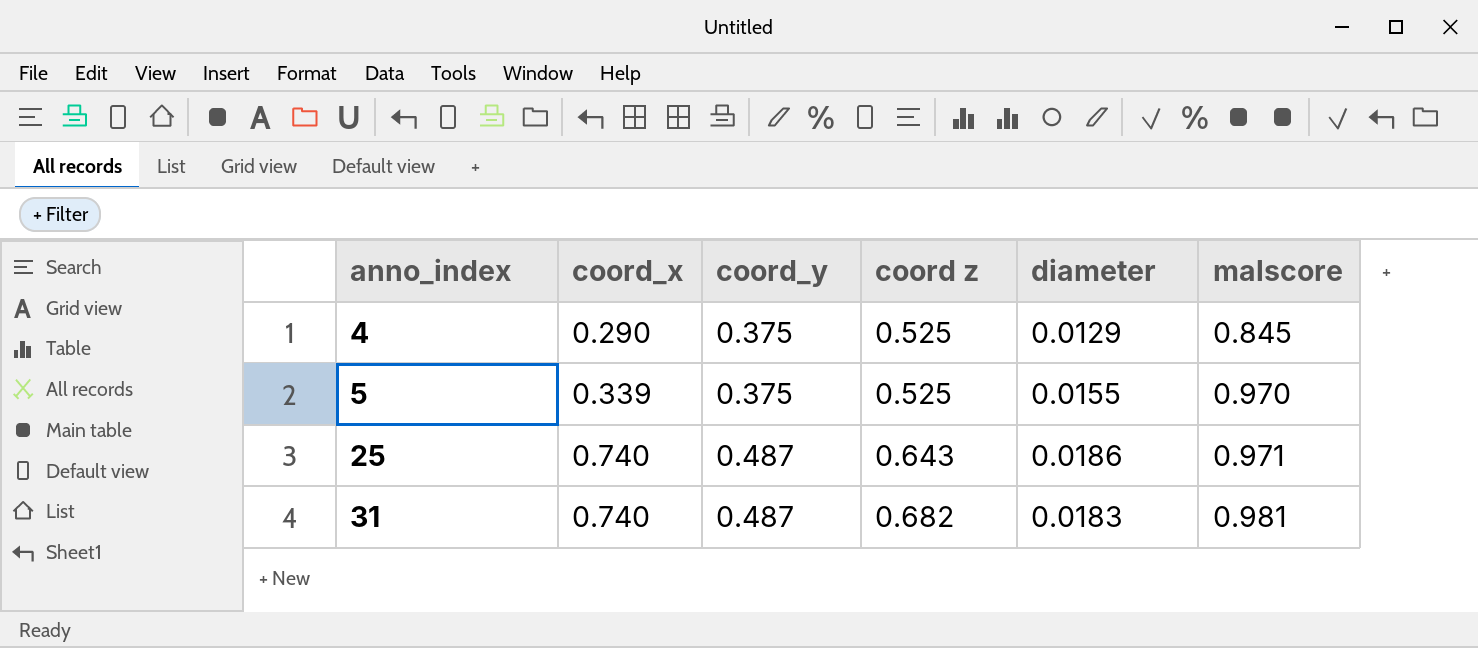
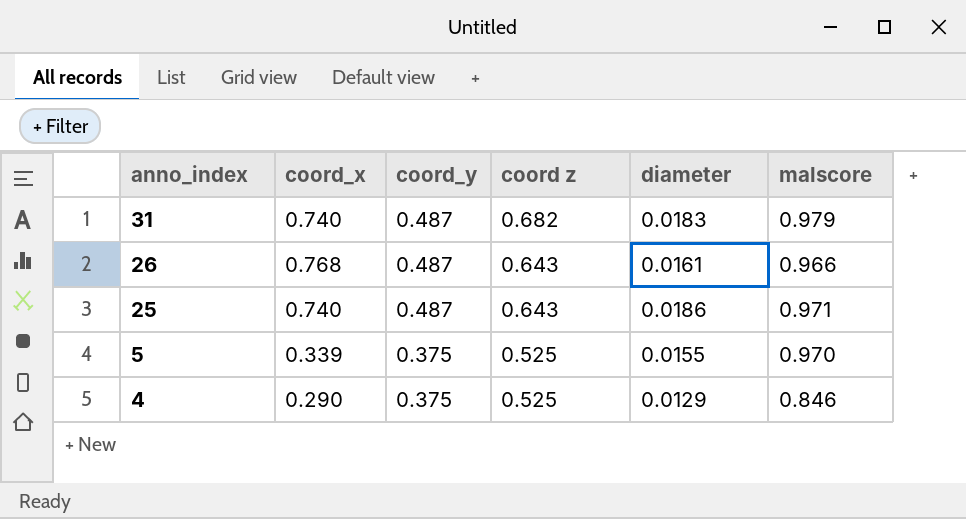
row order: anno_index ascending -> anno_index descending
31 | malscore: 0.981 -> 0.979
row 26: none -> 0.768 | 0.487 | 0.643 | 0.0161 | 0.966
4 | malscore: 0.845 -> 0.846

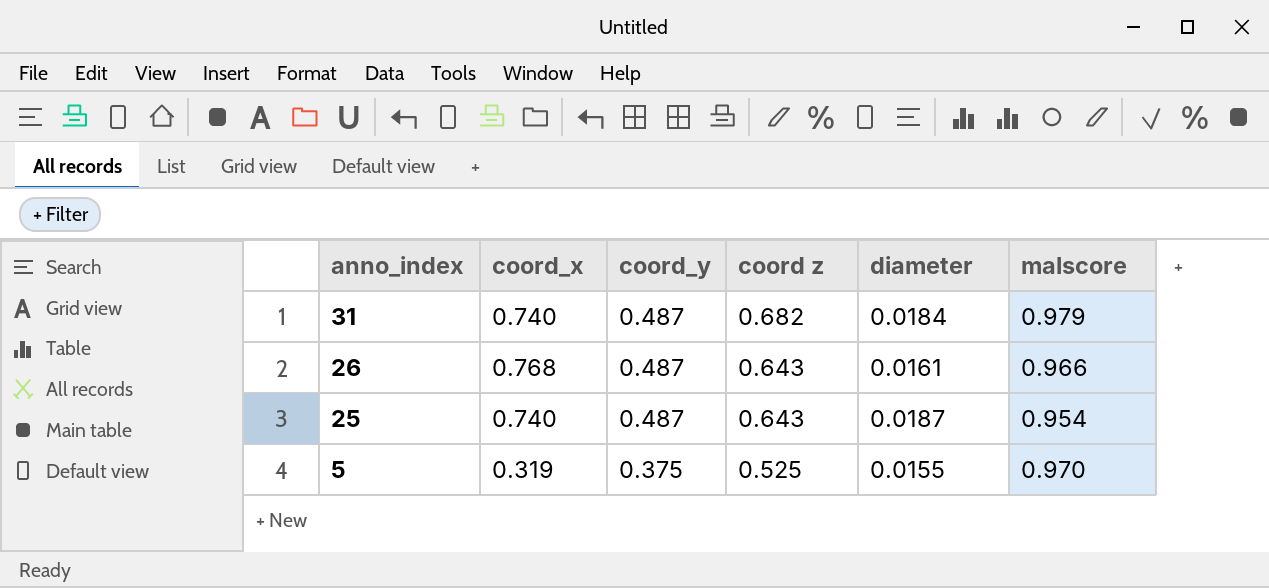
row 4: 0.290 | 0.375 | 0.525 | 0.0129 | 0.846 -> none
31 | diameter: 0.0183 -> 0.0184
25 | diameter: 0.0186 -> 0.0187
25 | malscore: 0.971 -> 0.954
5 | coord_x: 0.339 -> 0.319

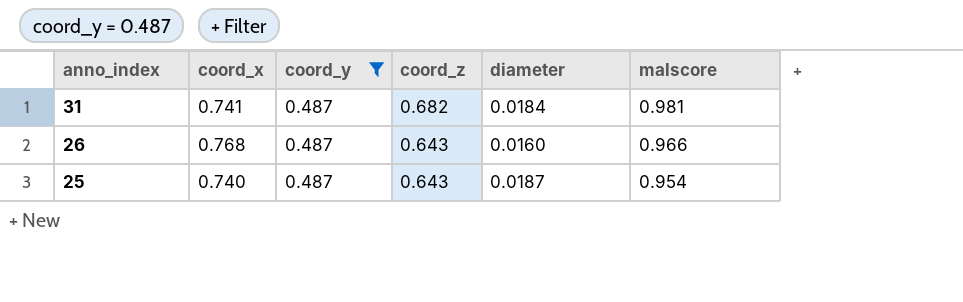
filter: none -> coord_y = 0.487
column name: coord z -> coord_z
31 | coord_x: 0.740 -> 0.741
31 | malscore: 0.979 -> 0.981
26 | diameter: 0.0161 -> 0.0160

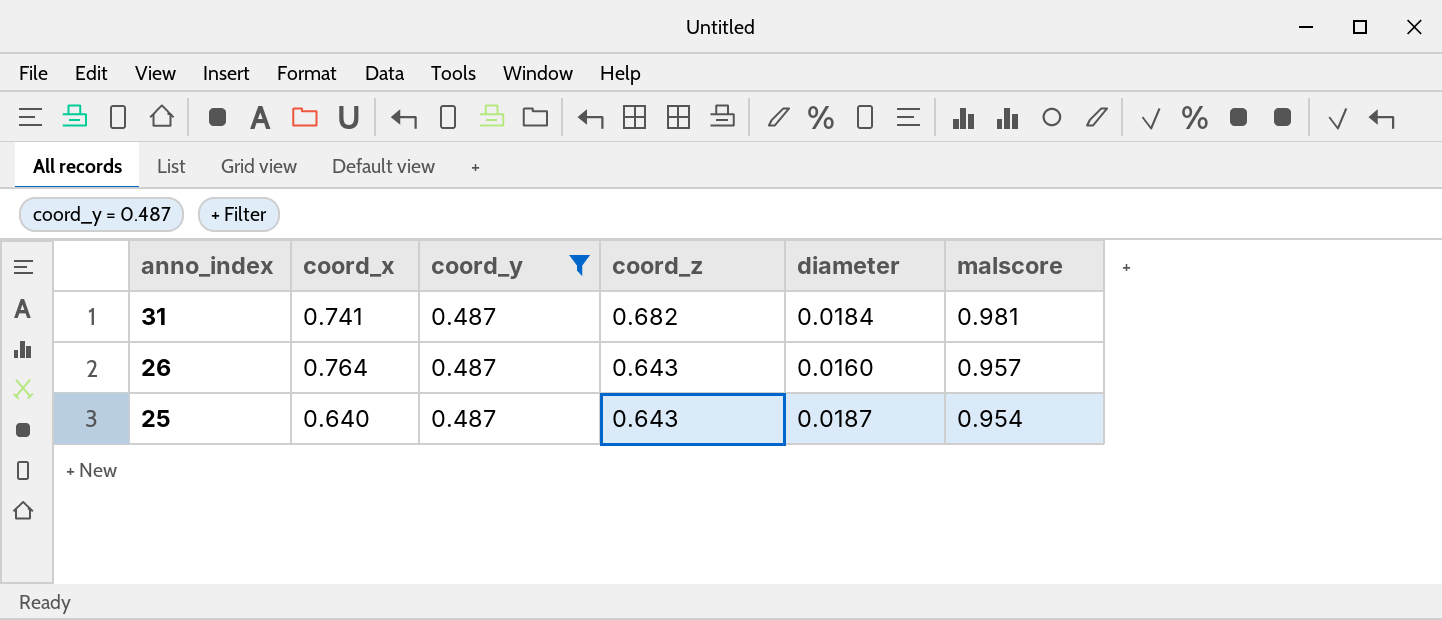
26 | coord_x: 0.768 -> 0.764
26 | malscore: 0.966 -> 0.957
25 | coord_x: 0.740 -> 0.640

